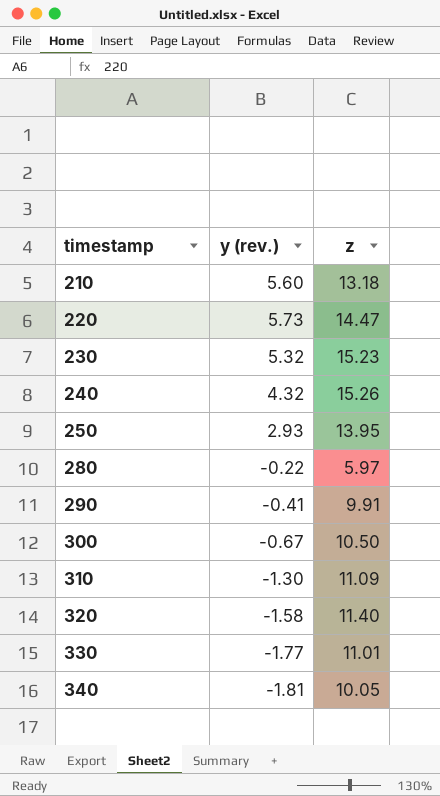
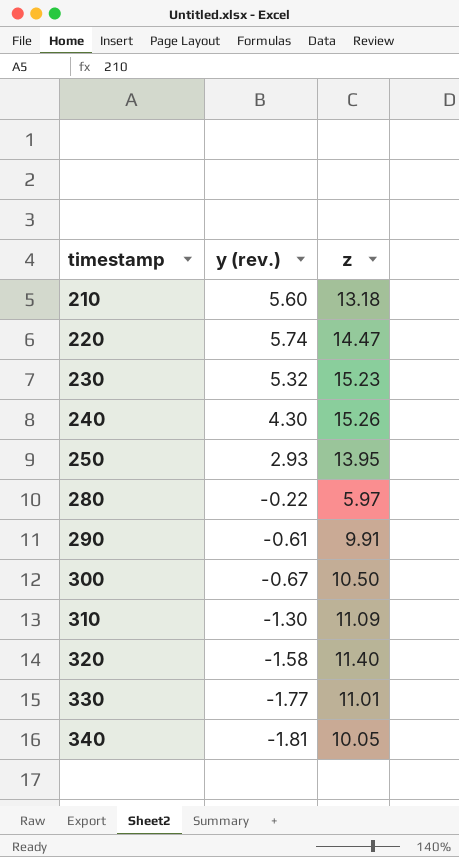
220 | y (rev.): 5.73 -> 5.74
240 | y (rev.): 4.32 -> 4.30
290 | y (rev.): -0.41 -> -0.61

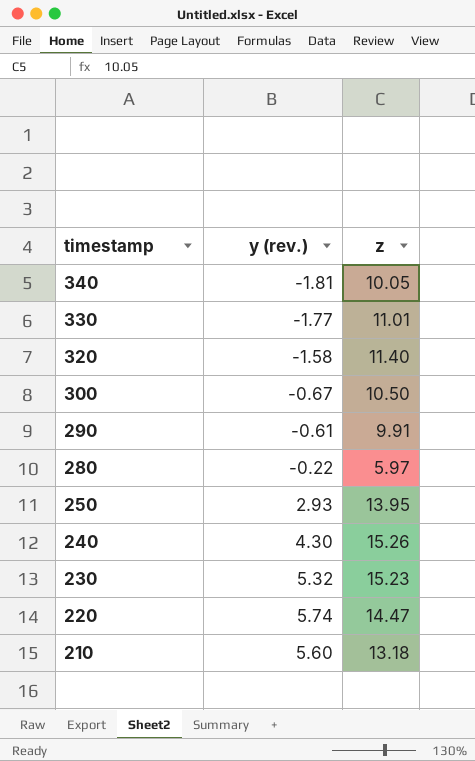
row order: timestamp ascending -> timestamp descending
row 310: -1.30 | 11.09 -> none

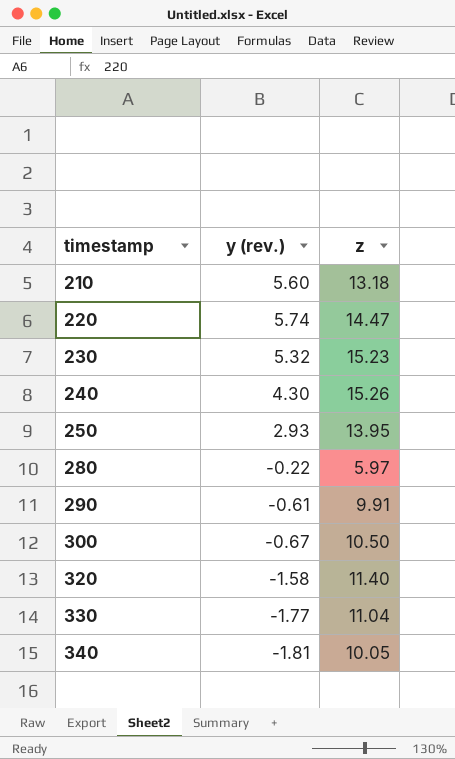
row order: timestamp descending -> timestamp ascending
330 | z: 11.01 -> 11.04

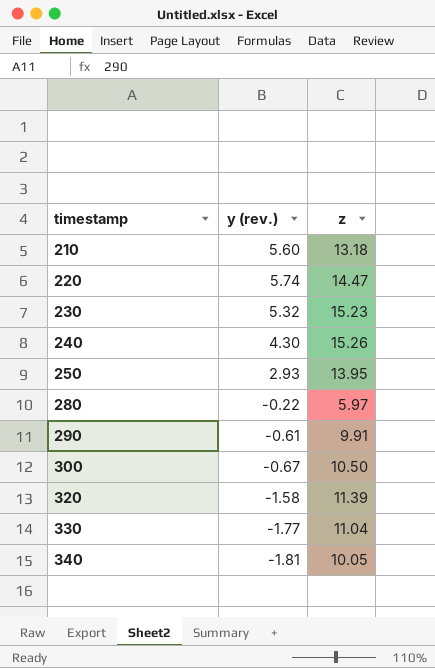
320 | z: 11.40 -> 11.39

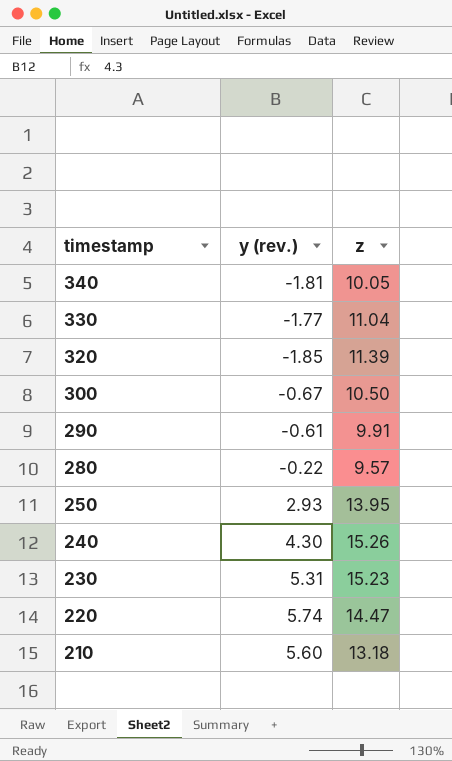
row order: timestamp ascending -> timestamp descending
320 | y (rev.): -1.58 -> -1.85
280 | z: 5.97 -> 9.57
230 | y (rev.): 5.32 -> 5.31

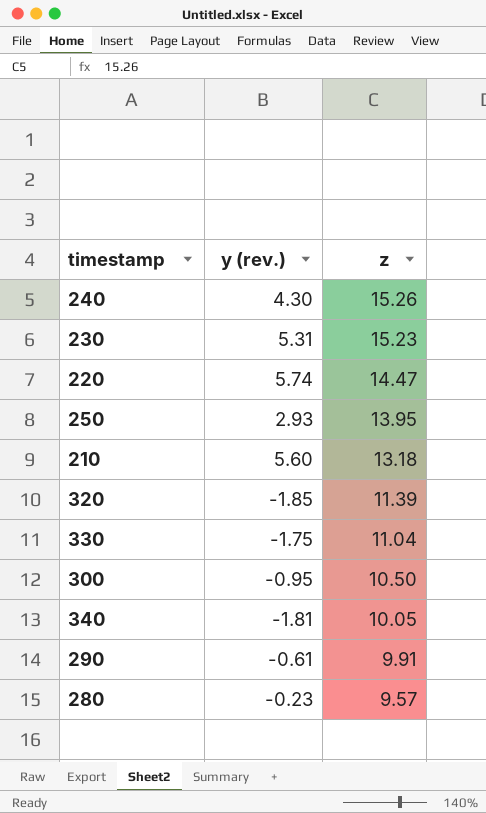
row order: timestamp descending -> z descending
330 | y (rev.): -1.77 -> -1.75
300 | y (rev.): -0.67 -> -0.95
280 | y (rev.): -0.22 -> -0.23

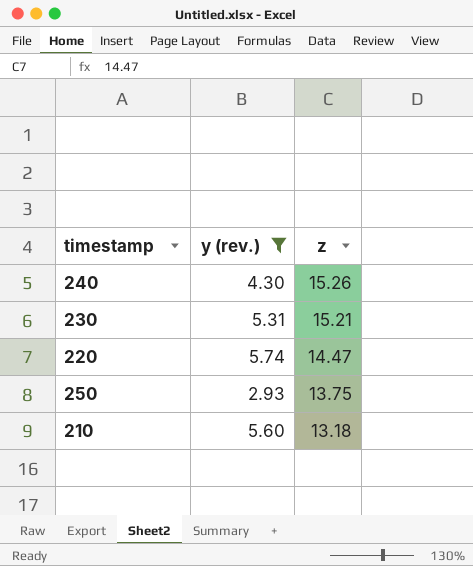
filter: none -> y (rev.) >= 2.93
230 | z: 15.23 -> 15.21
250 | z: 13.95 -> 13.75

